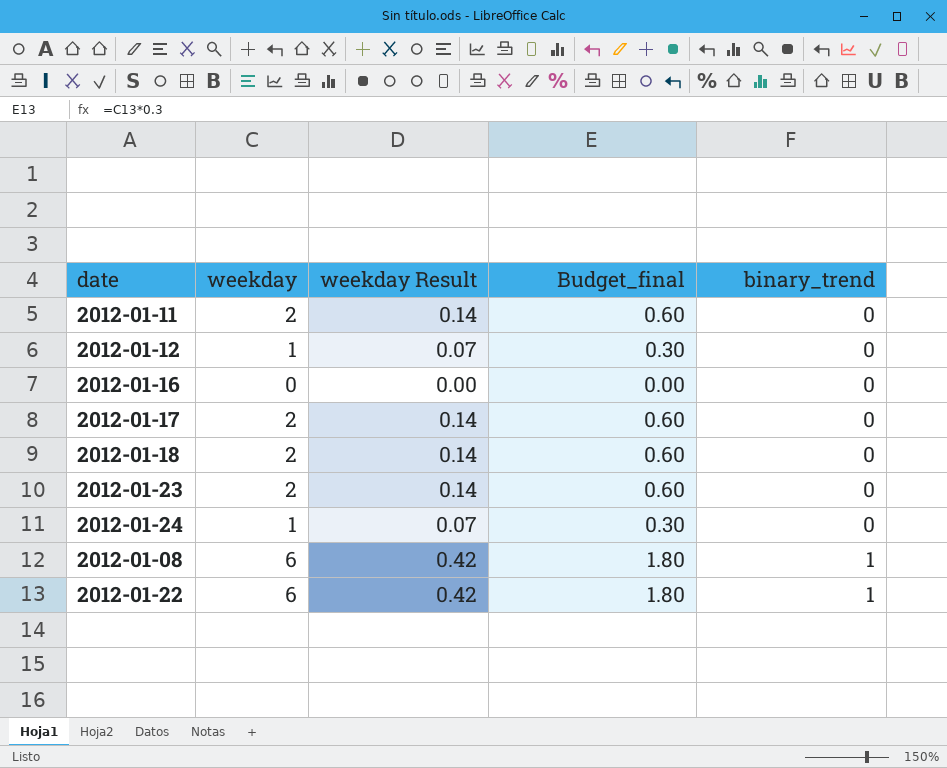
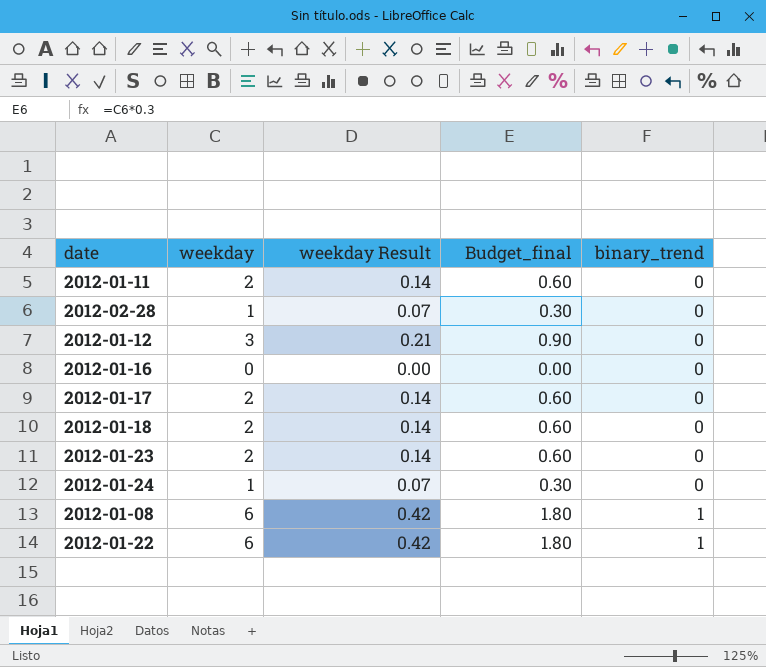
row 2012-02-28: none -> 1 | 0.07 | 0.30 | 0
2012-01-12 | weekday: 1 -> 3
2012-01-12 | weekday Result: 0.07 -> 0.21
2012-01-12 | Budget_final: 0.30 -> 0.90

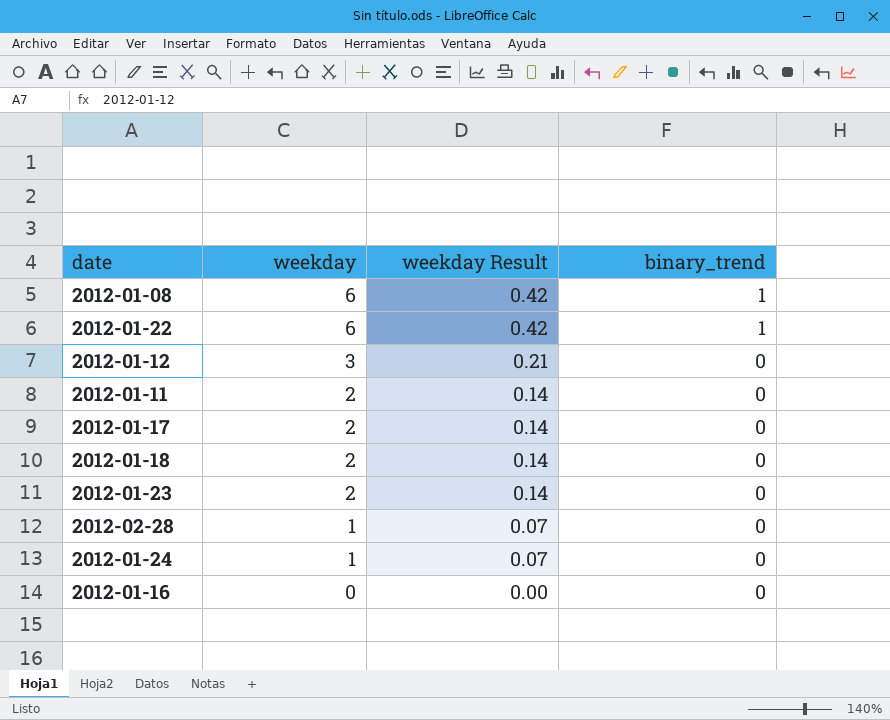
row order: binary_trend ascending -> weekday descending
column Budget_final | formula: [weekday] * 0.3 -> none

